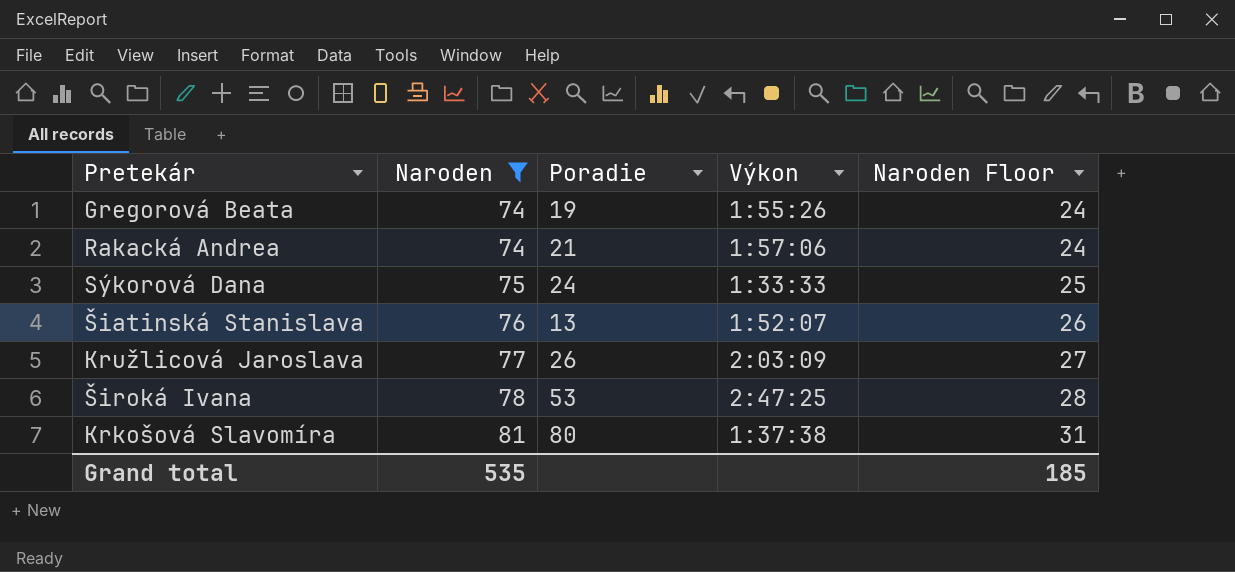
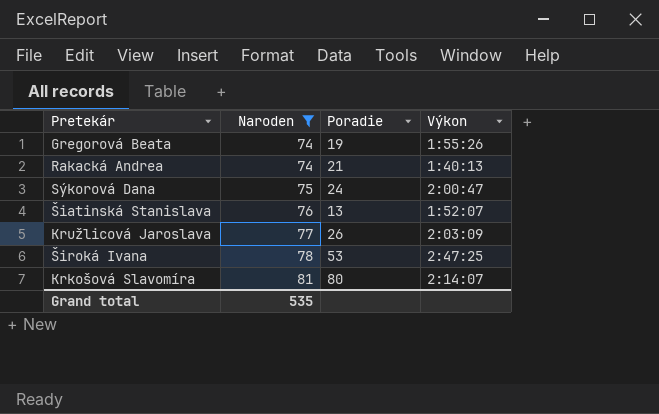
column Naroden Floor | formula: [Naroden] - 50 -> none
Rakacká Andrea | Výkon: 1:57:06 -> 1:40:13
Sýkorová Dana | Výkon: 1:33:33 -> 2:00:47
Krkošová Slavomíra | Výkon: 1:37:38 -> 2:14:07

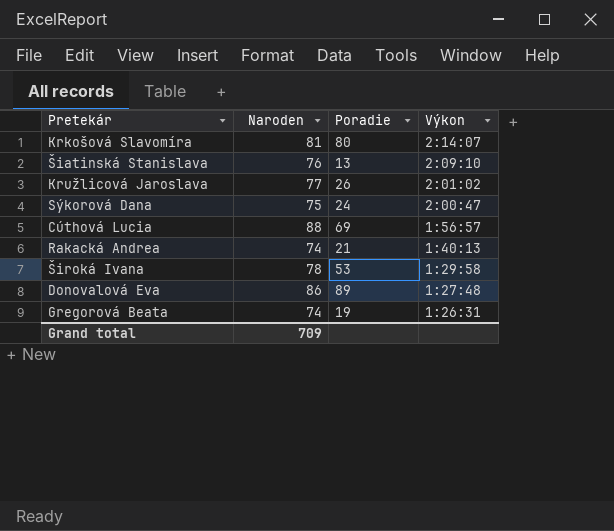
filter: Naroden <= 81 -> none
row order: Naroden ascending -> Výkon descending
Šiatinská Stanislava | Výkon: 1:52:07 -> 2:09:10
Kružlicová Jaroslava | Výkon: 2:03:09 -> 2:01:02
Široká Ivana | Výkon: 2:47:25 -> 1:29:58
Gregorová Beata | Výkon: 1:55:26 -> 1:26:31
Grand total | Naroden: 535 -> 709

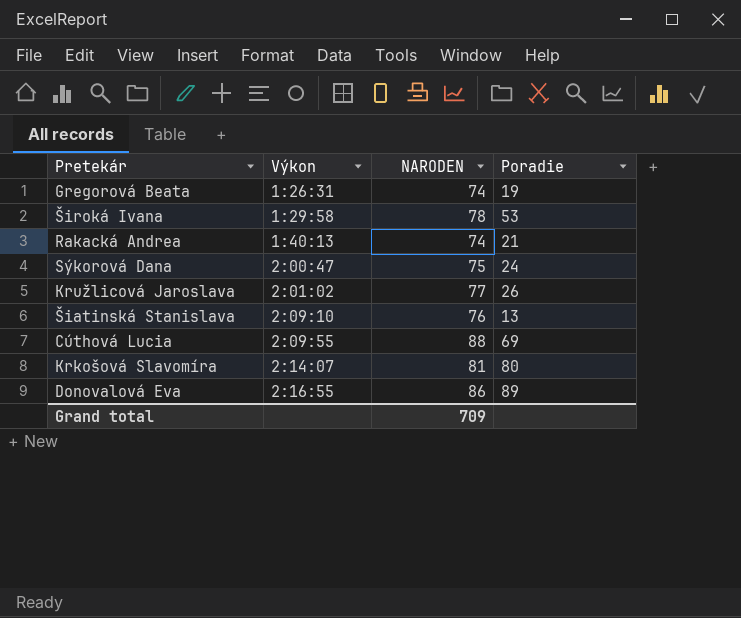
row order: Výkon descending -> Výkon ascending
column Výkon | position: 4 -> 2
column name: Naroden -> NARODEN
Cúthová Lucia | Výkon: 1:56:57 -> 2:09:55
Donovalová Eva | Výkon: 1:27:48 -> 2:16:55

